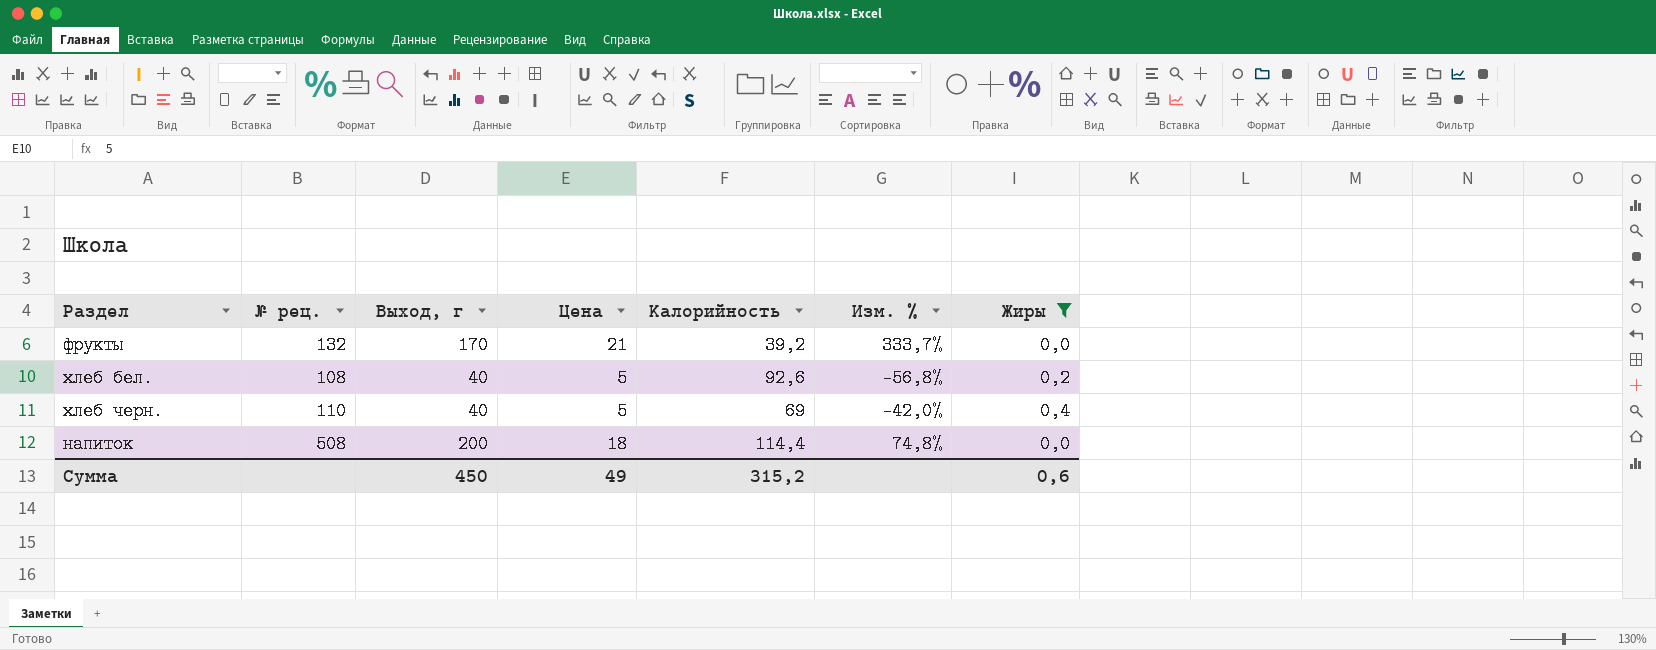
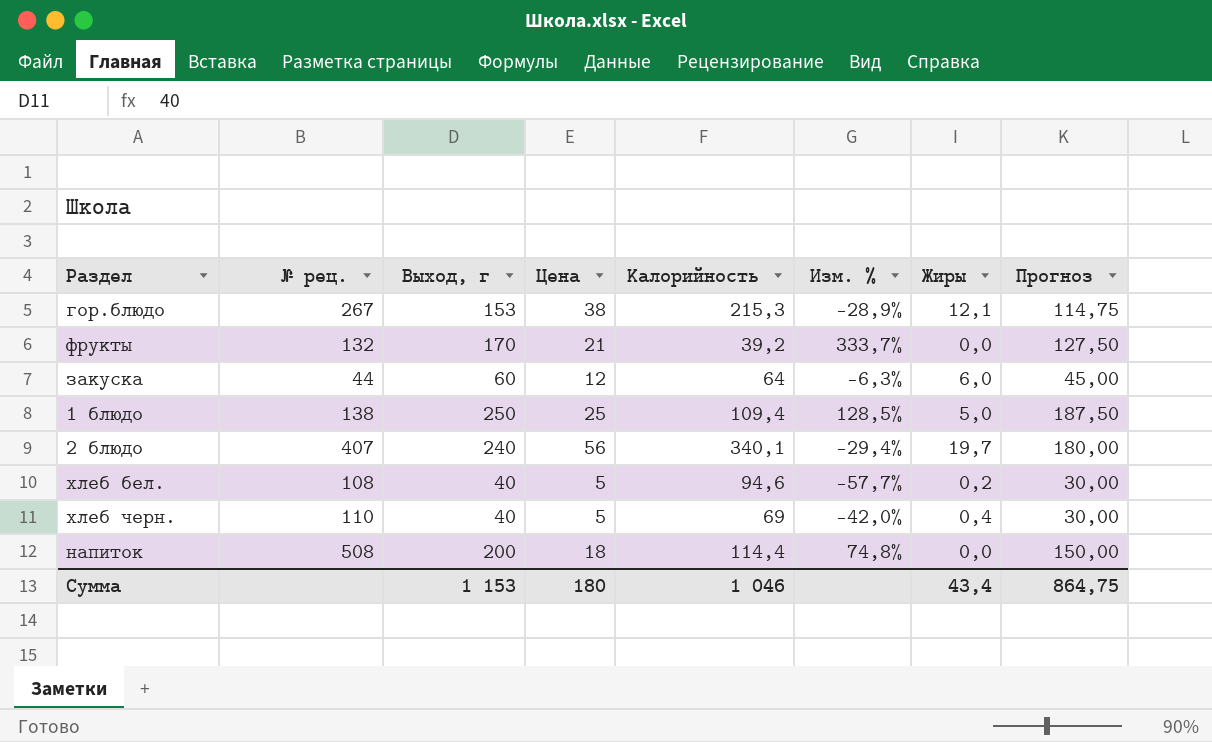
filter: Жиры <= 0,4 -> none
column Прогноз | formula: none -> [Выход, г] * 0,75
хлеб бел. | Калорийность: 92,6 -> 94,6
хлеб бел. | Изм. %: -56,8% -> -57,7%
Сумма | Выход, г: 450 -> 1 153
Сумма | Цена: 49 -> 180
Сумма | Калорийность: 315,2 -> 1 046
Сумма | Жиры: 0,6 -> 43,4

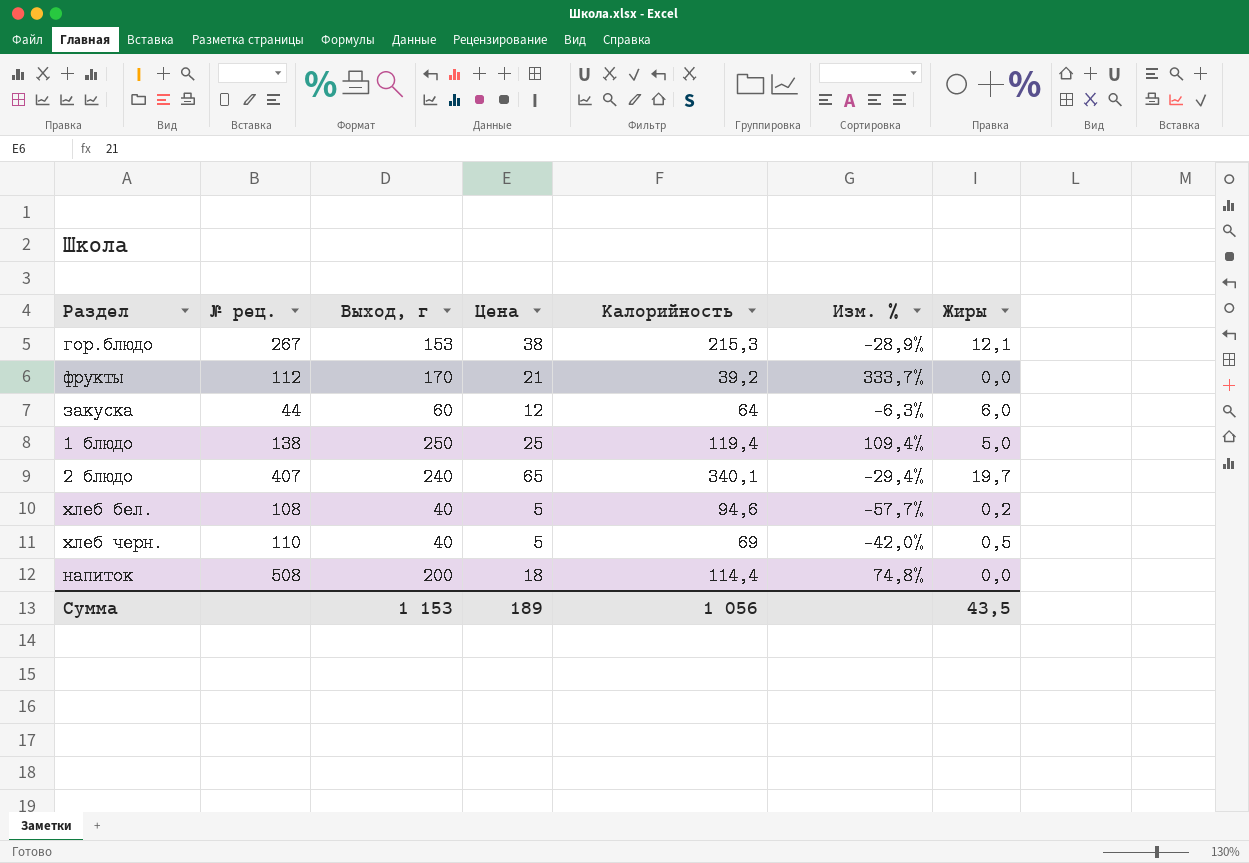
column Прогноз | formula: [Выход, г] * 0,75 -> none
фрукты | № рец.: 132 -> 112
1 блюдо | Калорийность: 109,4 -> 119,4
1 блюдо | Изм. %: 128,5% -> 109,4%
2 блюдо | Цена: 56 -> 65
хлеб черн. | Жиры: 0,4 -> 0,5
Сумма | Цена: 180 -> 189
Сумма | Калорийность: 1 046 -> 1 056
Сумма | Жиры: 43,4 -> 43,5

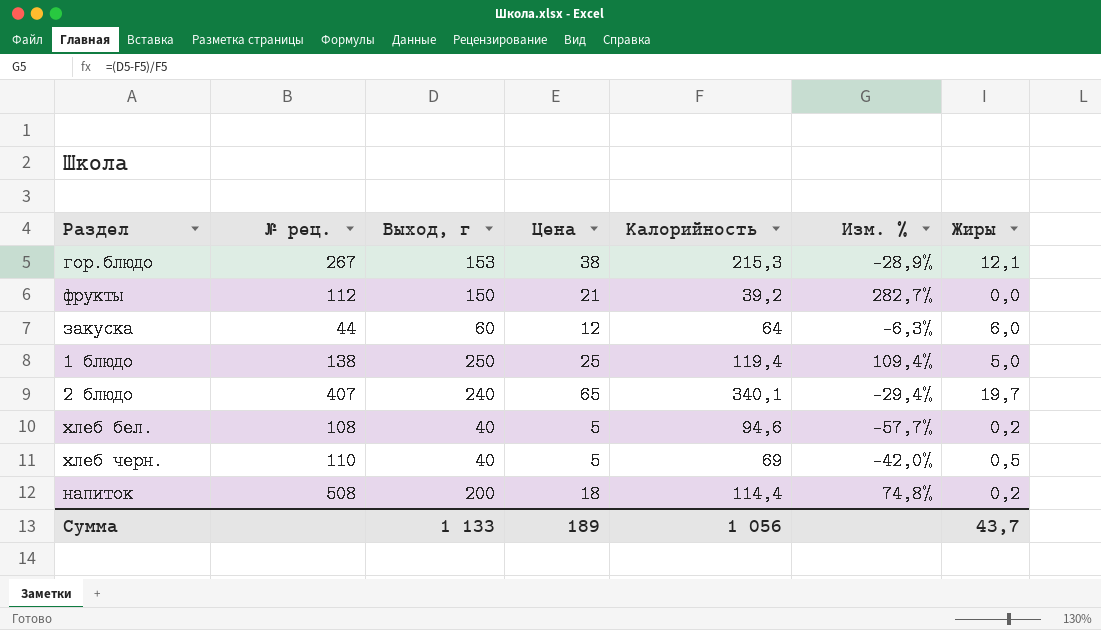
фрукты | Выход, г: 170 -> 150
фрукты | Изм. %: 333,7% -> 282,7%
напиток | Жиры: 0,0 -> 0,2
Сумма | Выход, г: 1 153 -> 1 133
Сумма | Жиры: 43,5 -> 43,7

